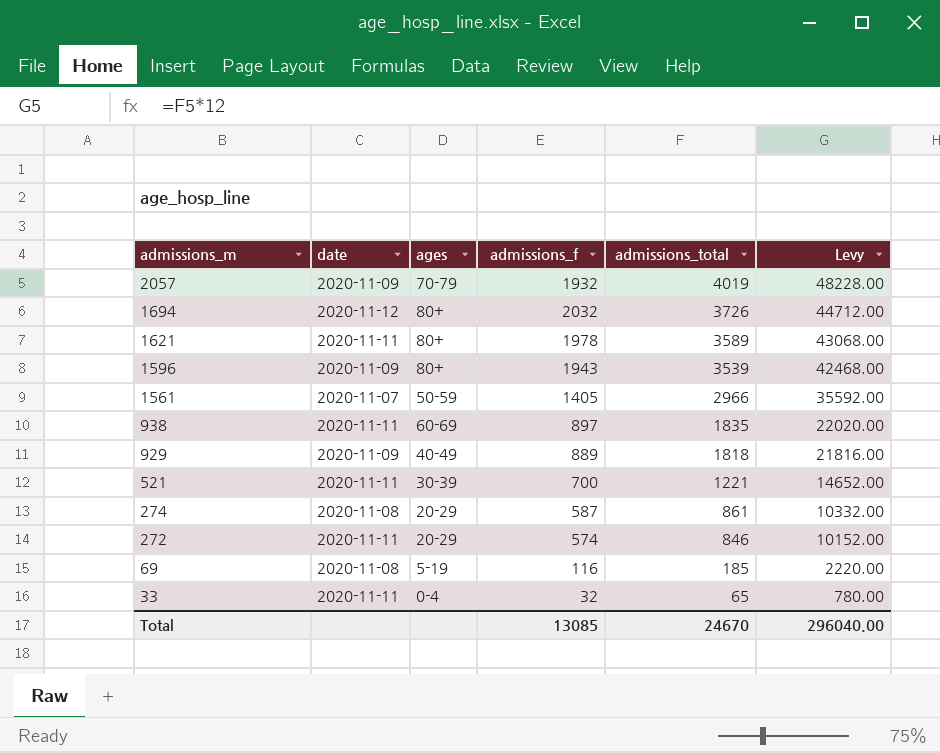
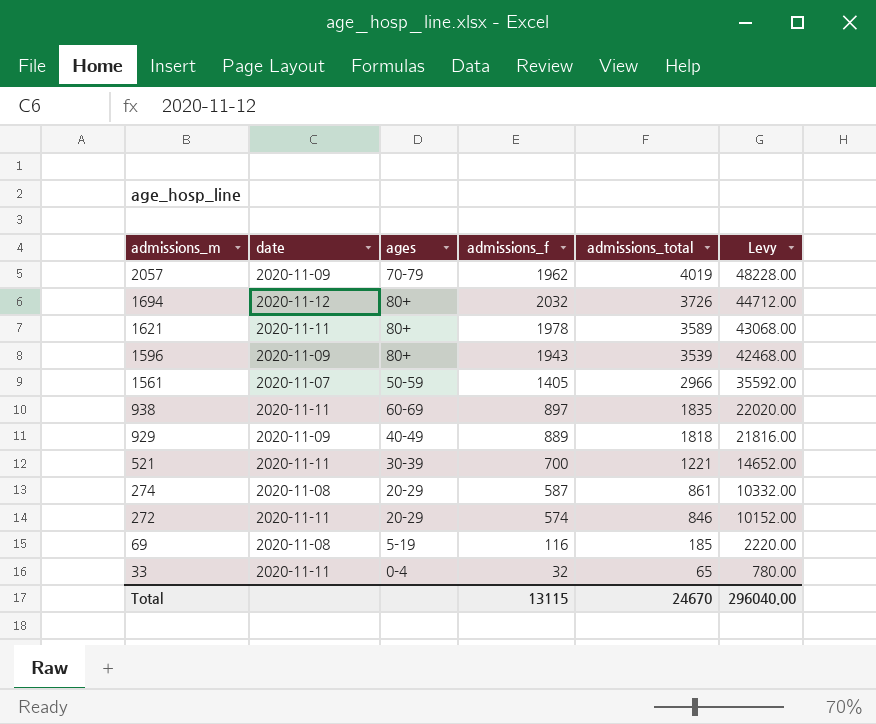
2057 | admissions_f: 1932 -> 1962
Total | admissions_f: 13085 -> 13115

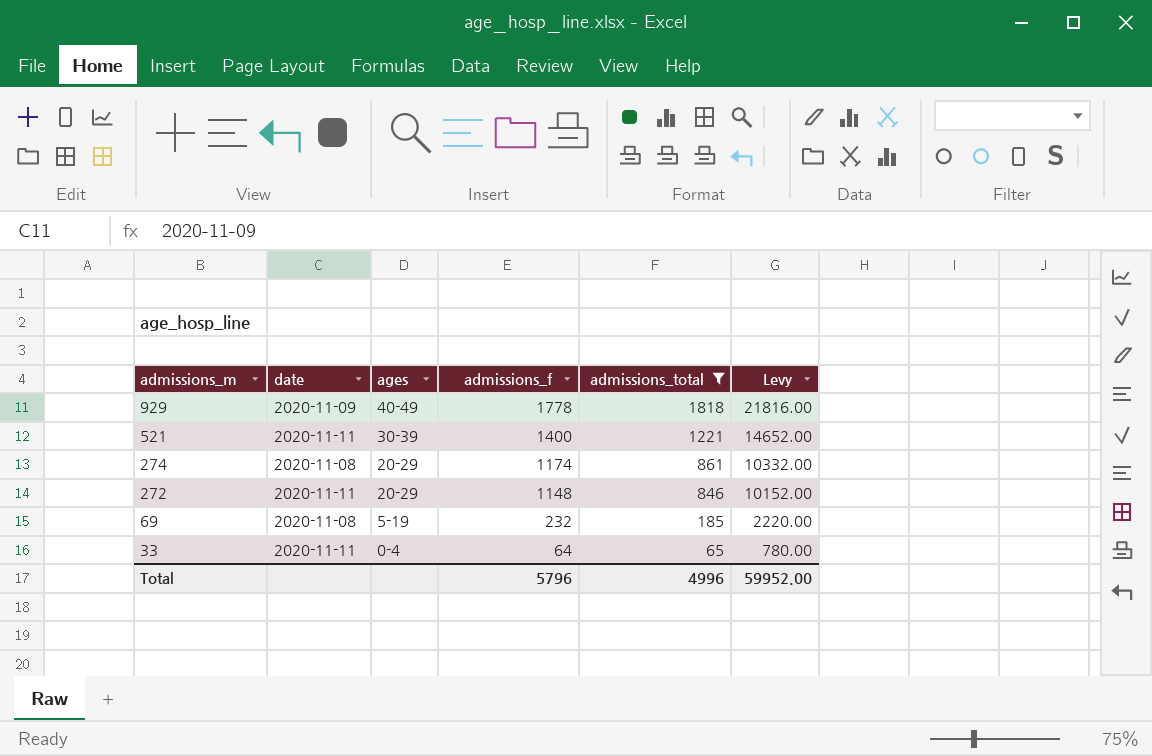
filter: none -> admissions_total <= 1818
929 | admissions_f: 889 -> 1778
521 | admissions_f: 700 -> 1400
274 | admissions_f: 587 -> 1174
272 | admissions_f: 574 -> 1148
69 | admissions_f: 116 -> 232
33 | admissions_f: 32 -> 64
Total | admissions_f: 13115 -> 5796
Total | admissions_total: 24670 -> 4996
Total | Levy: 296040.00 -> 59952.00

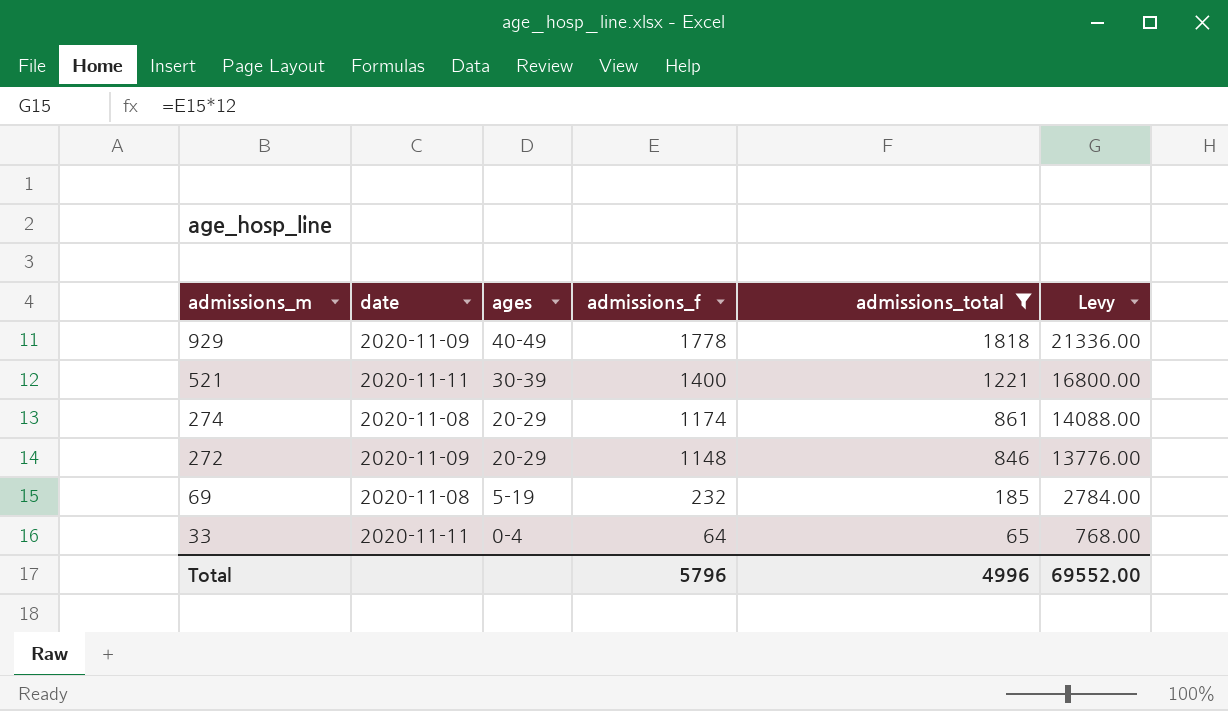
column Levy | formula: [admissions_total] * 12 -> [admissions_f] * 12
272 | date: 2020-11-11 -> 2020-11-09
Total | Levy: 59952.00 -> 69552.00

